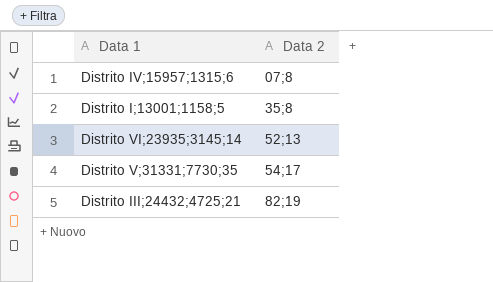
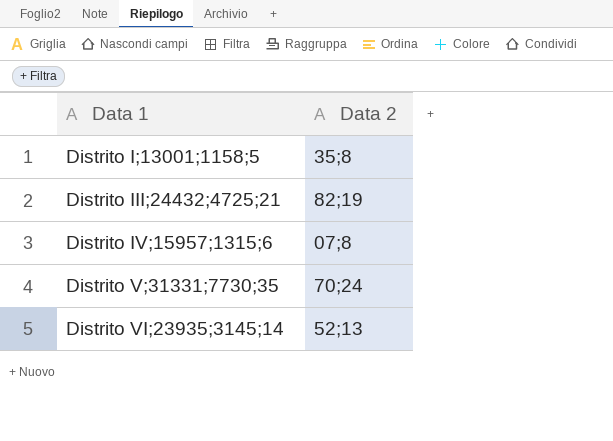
row order: Data 2 ascending -> Data 1 ascending
Distrito V;31331;7730;35 | Data 2: 54;17 -> 70;24

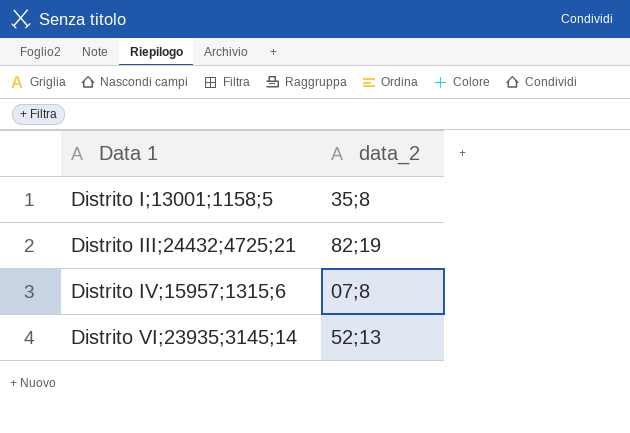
column name: Data 2 -> data_2
row Distrito V;31331;7730;35: 70;24 -> none

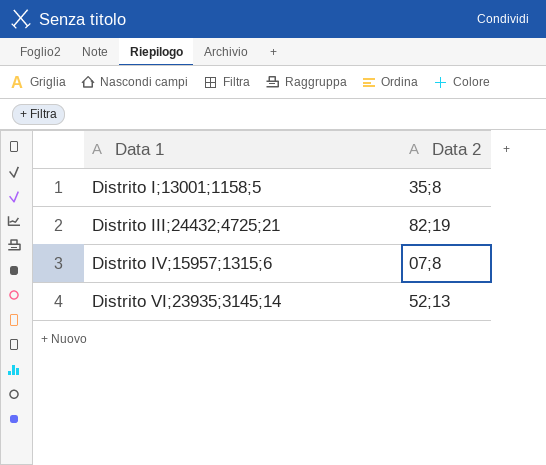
column name: data_2 -> Data 2

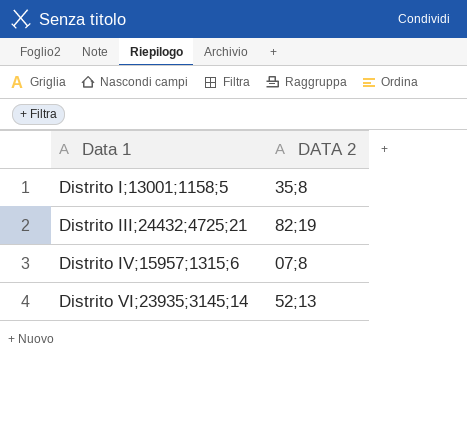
column name: Data 2 -> DATA 2

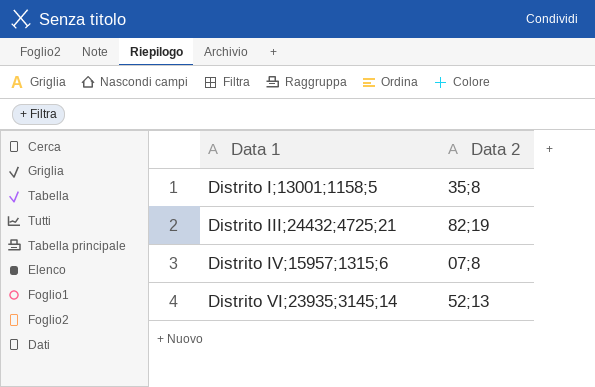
column name: DATA 2 -> Data 2

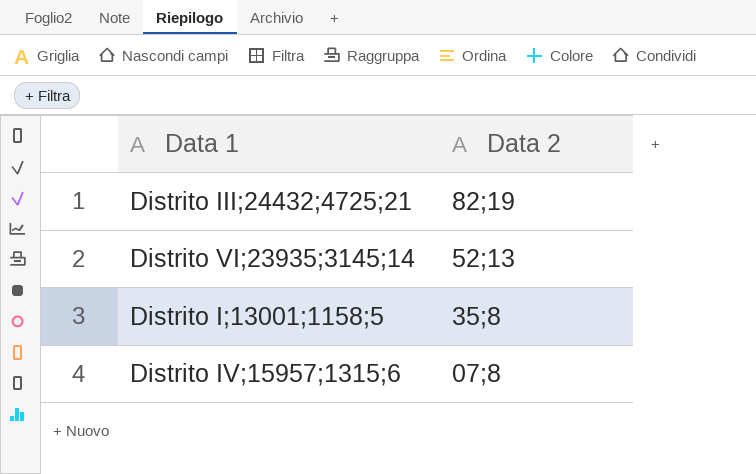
row order: Data 1 ascending -> Data 2 descending

